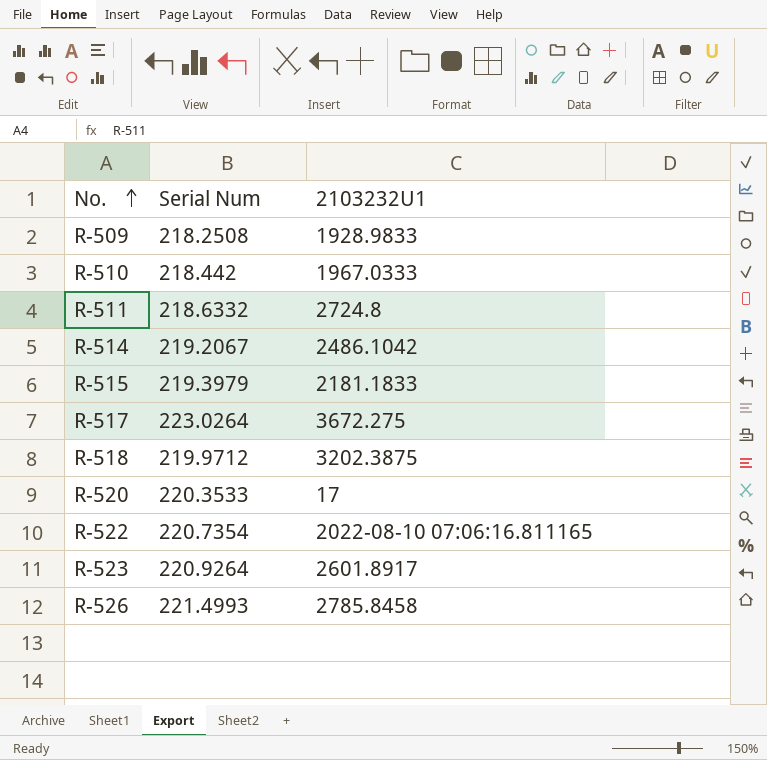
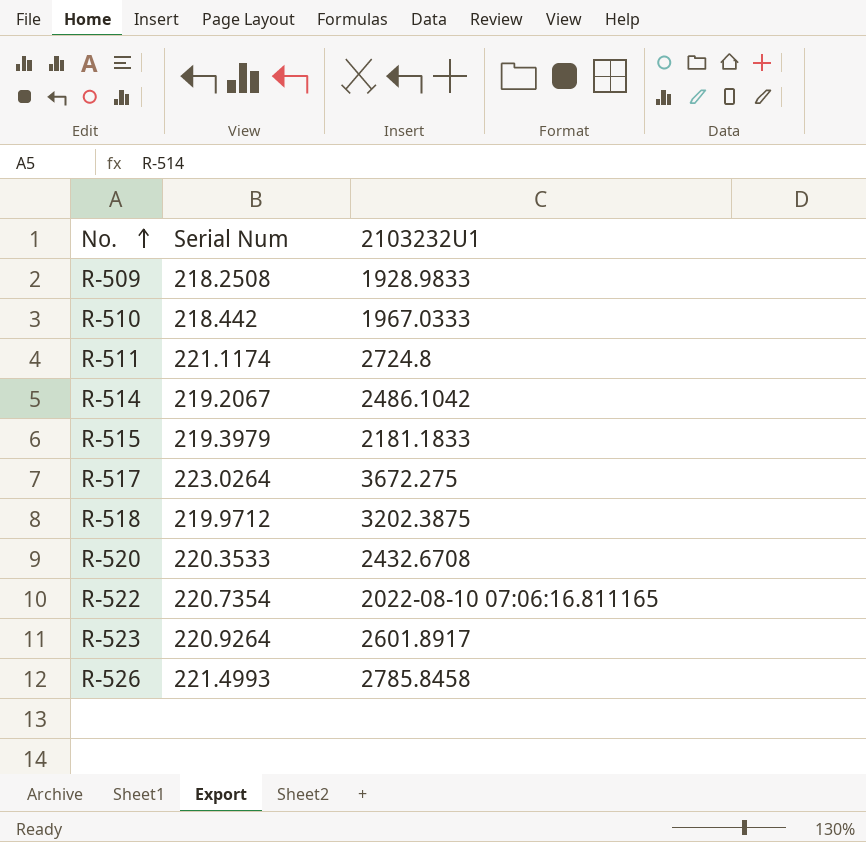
R-511 | Serial Num: 218.6332 -> 221.1174
R-520 | 2103232U1: 17 -> 2432.6708

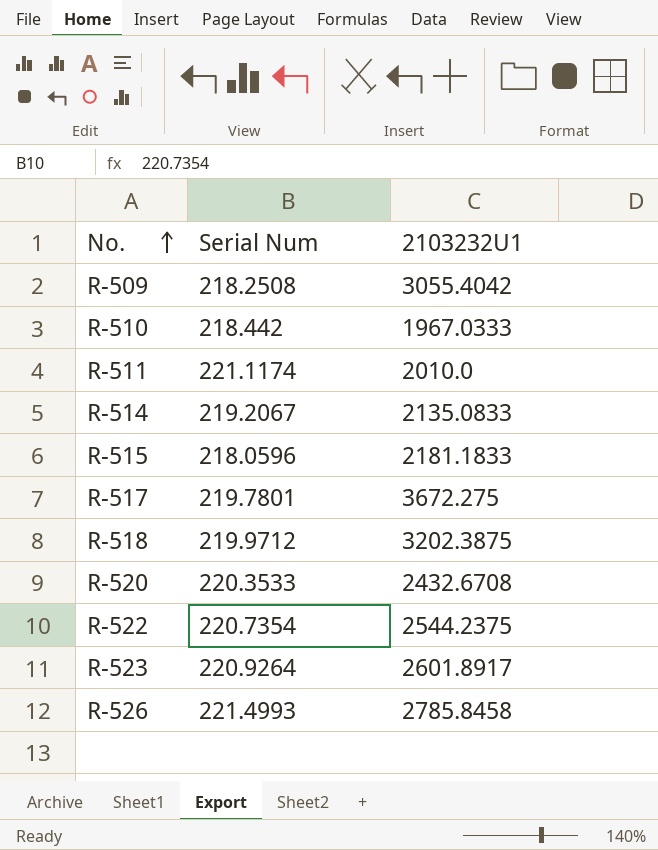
R-509 | 2103232U1: 1928.9833 -> 3055.4042
R-511 | 2103232U1: 2724.8 -> 2010.0
R-514 | 2103232U1: 2486.1042 -> 2135.0833
R-515 | Serial Num: 219.3979 -> 218.0596
R-517 | Serial Num: 223.0264 -> 219.7801
R-522 | 2103232U1: 2022-08-10 07:06:16.811165 -> 2544.2375

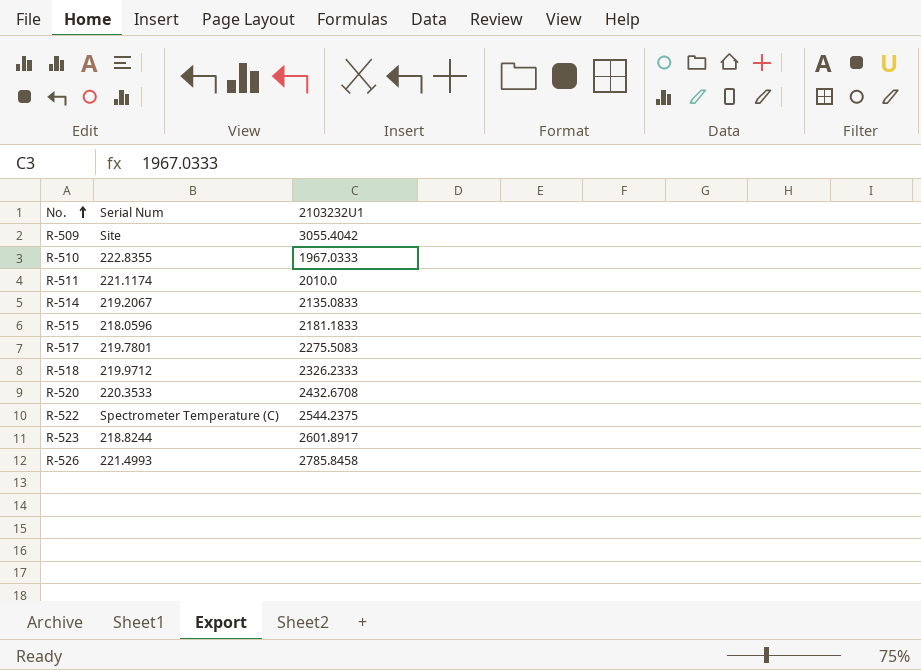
R-509 | Serial Num: 218.2508 -> Site
R-510 | Serial Num: 218.442 -> 222.8355
R-517 | 2103232U1: 3672.275 -> 2275.5083
R-518 | 2103232U1: 3202.3875 -> 2326.2333
R-522 | Serial Num: 220.7354 -> Spectrometer Temperature (C)
R-523 | Serial Num: 220.9264 -> 218.8244

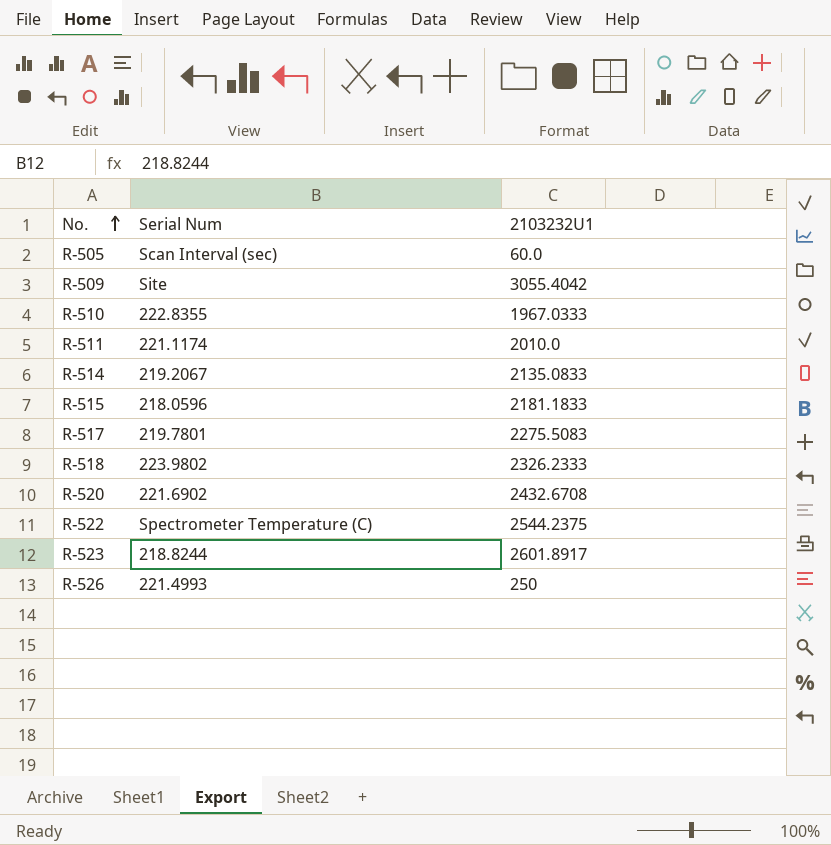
row R-505: none -> Scan Interval (sec) | 60.0
R-518 | Serial Num: 219.9712 -> 223.9802
R-520 | Serial Num: 220.3533 -> 221.6902
R-526 | 2103232U1: 2785.8458 -> 250

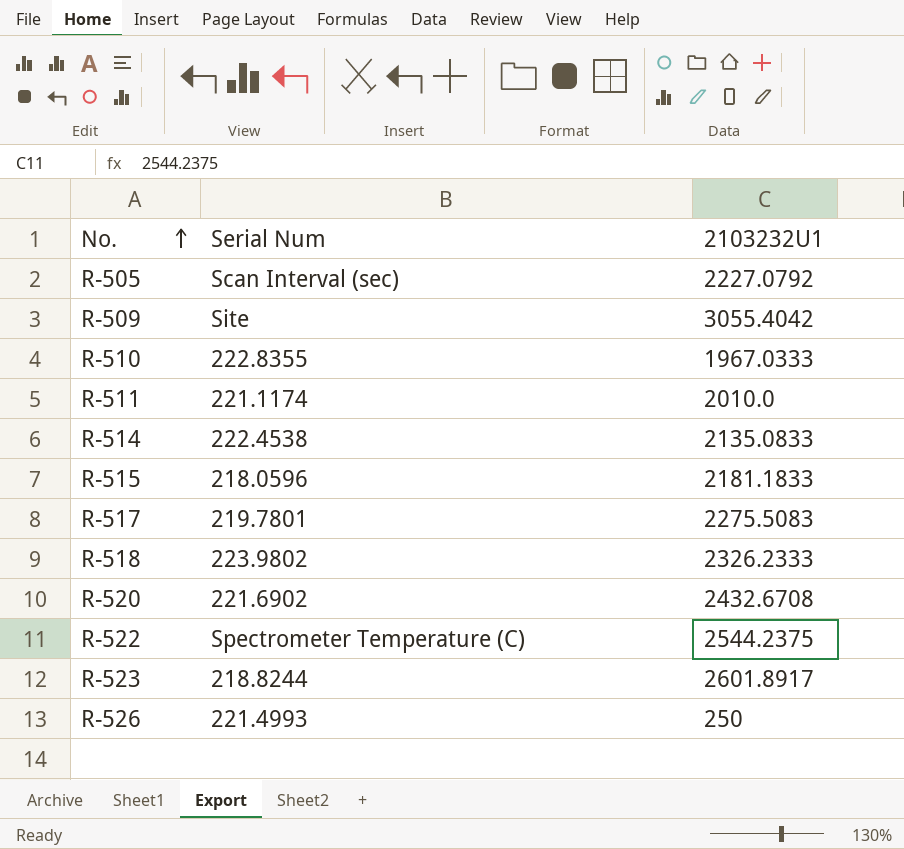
R-505 | 2103232U1: 60.0 -> 2227.0792
R-514 | Serial Num: 219.2067 -> 222.4538

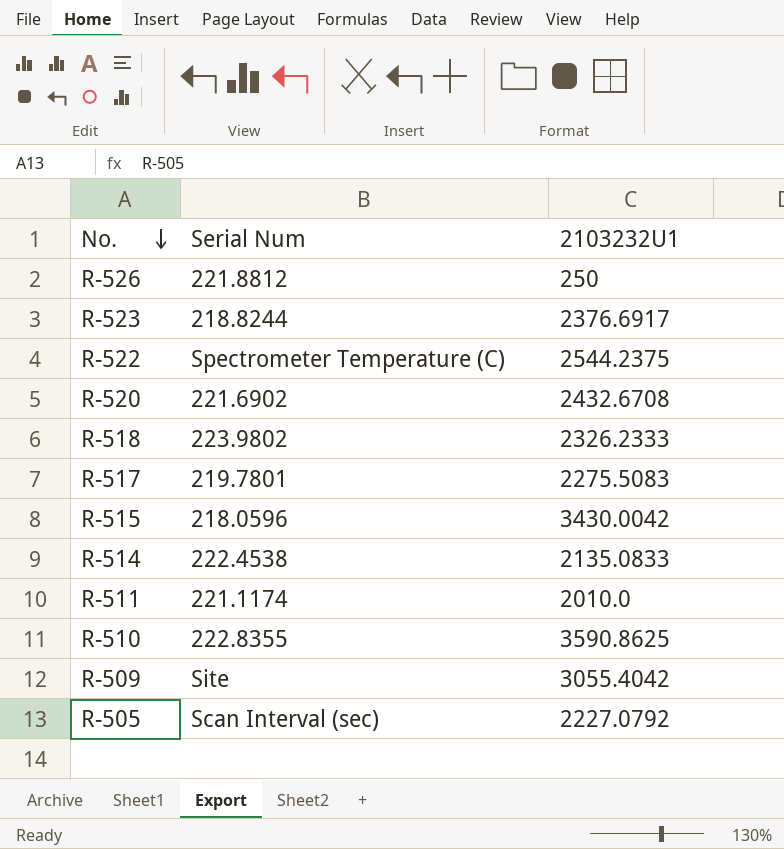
row order: No. ascending -> No. descending
R-526 | Serial Num: 221.4993 -> 221.8812
R-523 | 2103232U1: 2601.8917 -> 2376.6917
R-515 | 2103232U1: 2181.1833 -> 3430.0042
R-510 | 2103232U1: 1967.0333 -> 3590.8625

